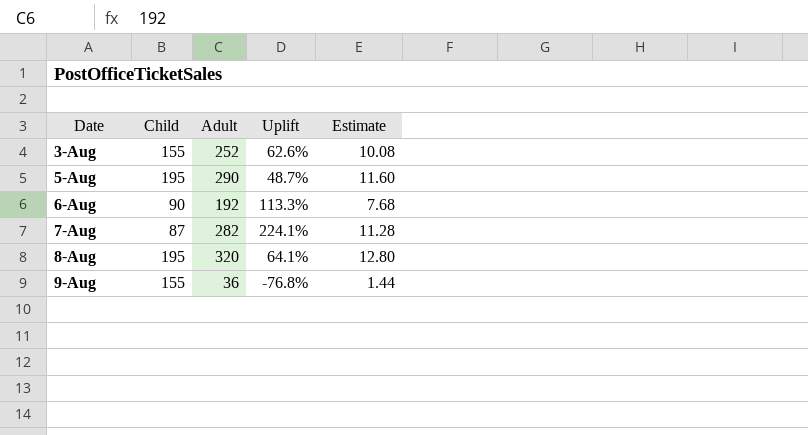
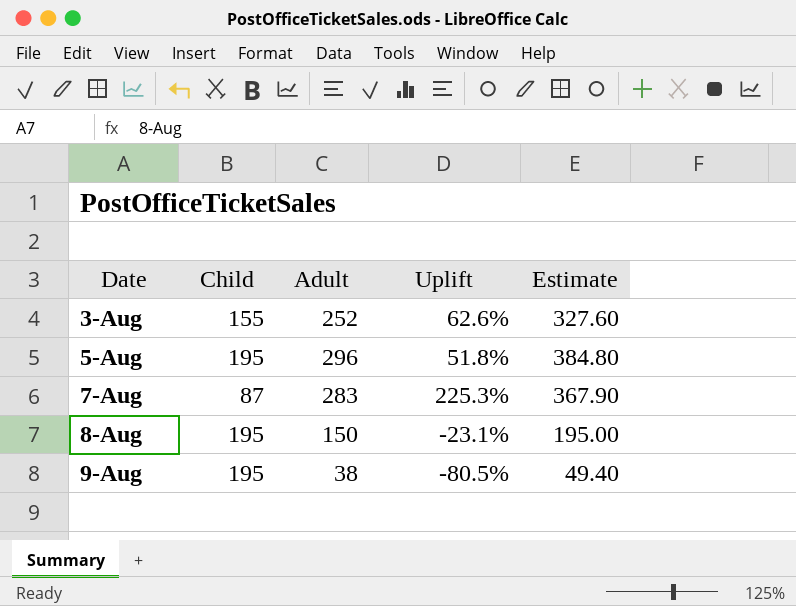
column Estimate | formula: [Adult] * 0.04 -> [Adult] * 1.3
row 6-Aug: 90 | 192 | 113.3% | 7.68 -> none
5-Aug | Adult: 290 -> 296
5-Aug | Uplift: 48.7% -> 51.8%
7-Aug | Adult: 282 -> 283
7-Aug | Uplift: 224.1% -> 225.3%
8-Aug | Adult: 320 -> 150
8-Aug | Uplift: 64.1% -> -23.1%
9-Aug | Child: 155 -> 195
9-Aug | Adult: 36 -> 38
9-Aug | Uplift: -76.8% -> -80.5%

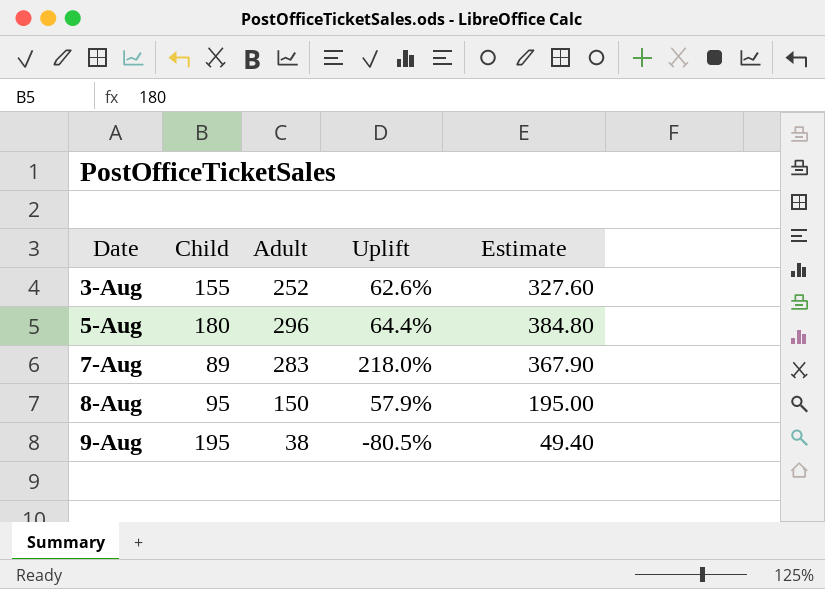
5-Aug | Child: 195 -> 180
5-Aug | Uplift: 51.8% -> 64.4%
7-Aug | Child: 87 -> 89
7-Aug | Uplift: 225.3% -> 218.0%
8-Aug | Child: 195 -> 95
8-Aug | Uplift: -23.1% -> 57.9%

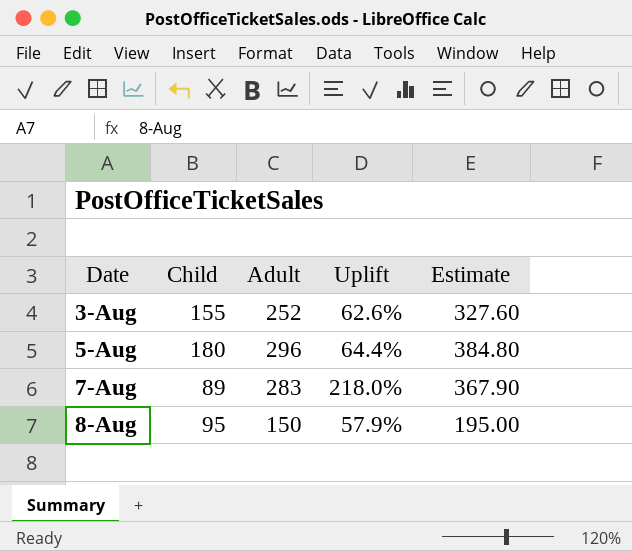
row 9-Aug: 195 | 38 | -80.5% | 49.40 -> none

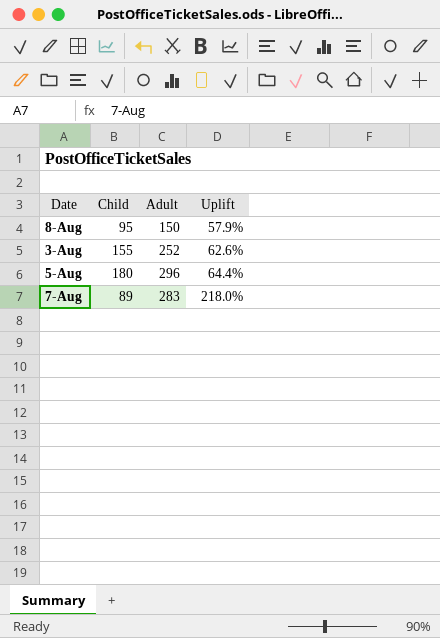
row order: Date ascending -> Uplift ascending
column Estimate | formula: [Adult] * 1.3 -> none

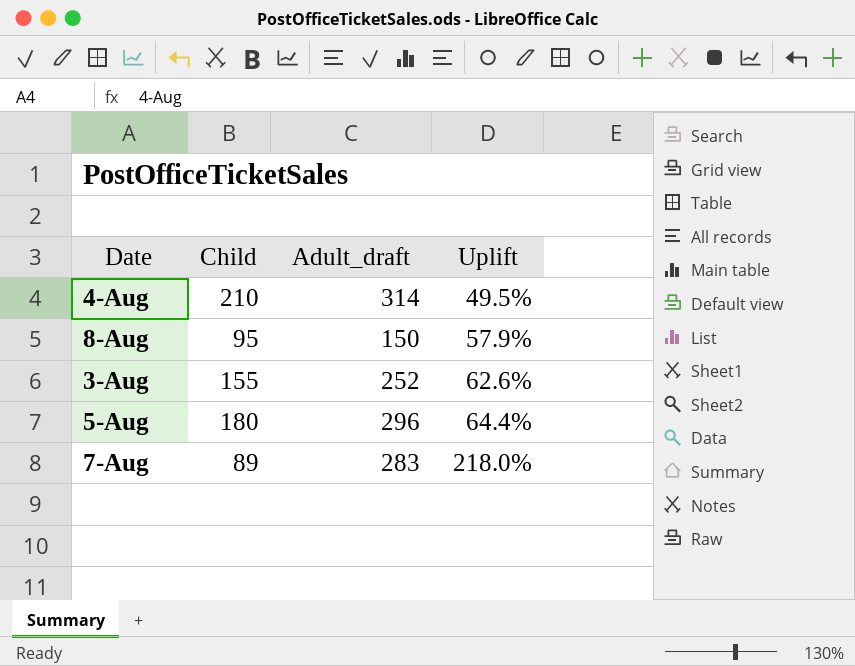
column name: Adult -> Adult_draft
row 4-Aug: none -> 210 | 314 | 49.5%

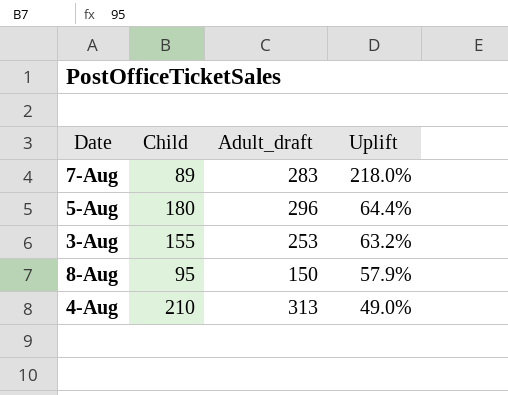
row order: Uplift ascending -> Uplift descending
3-Aug | Adult_draft: 252 -> 253
3-Aug | Uplift: 62.6% -> 63.2%
4-Aug | Adult_draft: 314 -> 313
4-Aug | Uplift: 49.5% -> 49.0%

